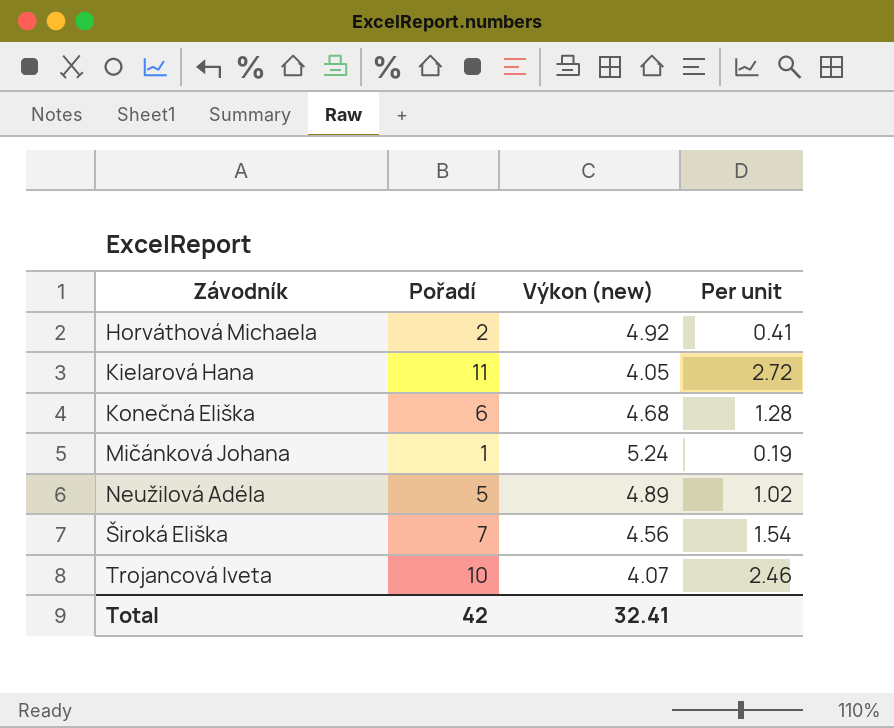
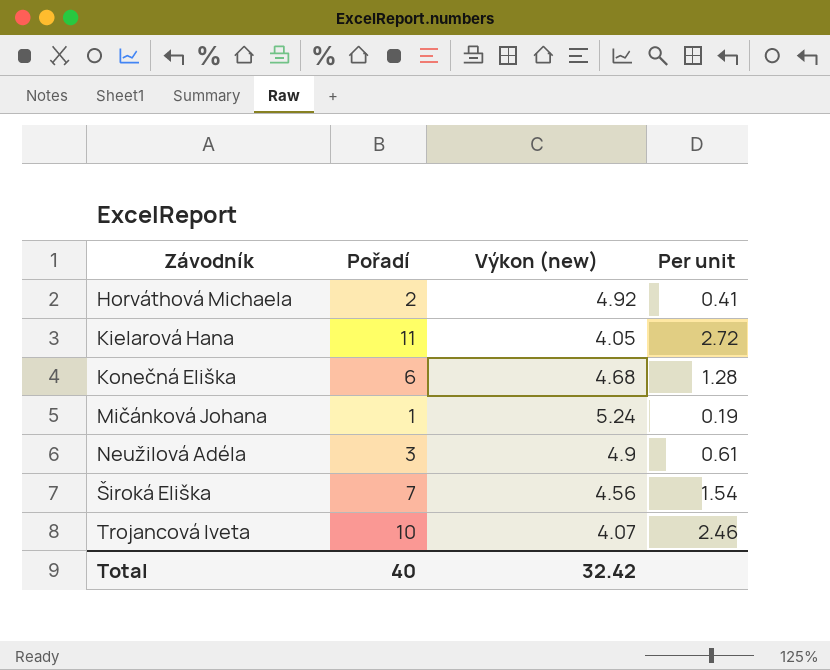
Neužilová Adéla | Pořadí: 5 -> 3
Neužilová Adéla | Výkon (new): 4.89 -> 4.9
Neužilová Adéla | Per unit: 1.02 -> 0.61
Total | Pořadí: 42 -> 40
Total | Výkon (new): 32.41 -> 32.42

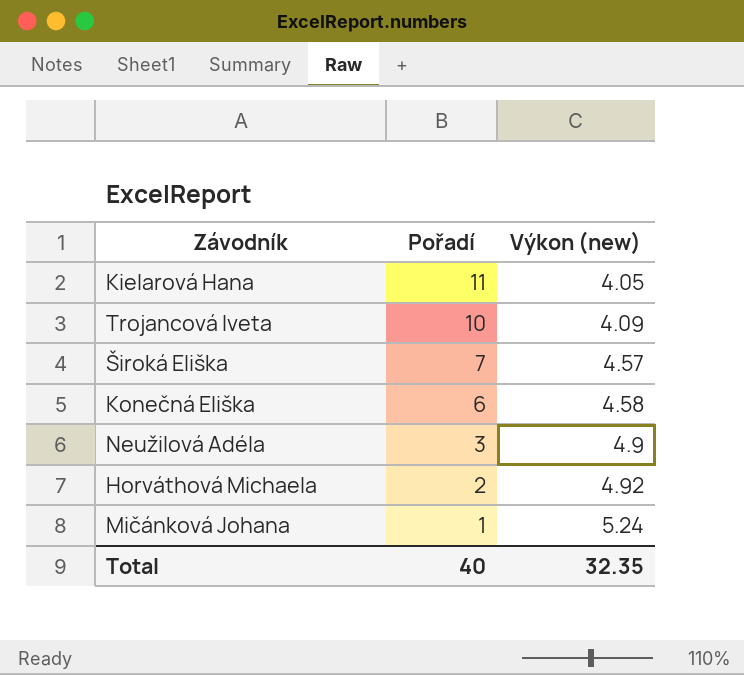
row order: Závodník ascending -> Pořadí descending
column Per unit | formula: [Pořadí] / [Výkon (new)] -> none
Trojancová Iveta | Výkon (new): 4.07 -> 4.09
Široká Eliška | Výkon (new): 4.56 -> 4.57
Konečná Eliška | Výkon (new): 4.68 -> 4.58
Total | Výkon (new): 32.42 -> 32.35

